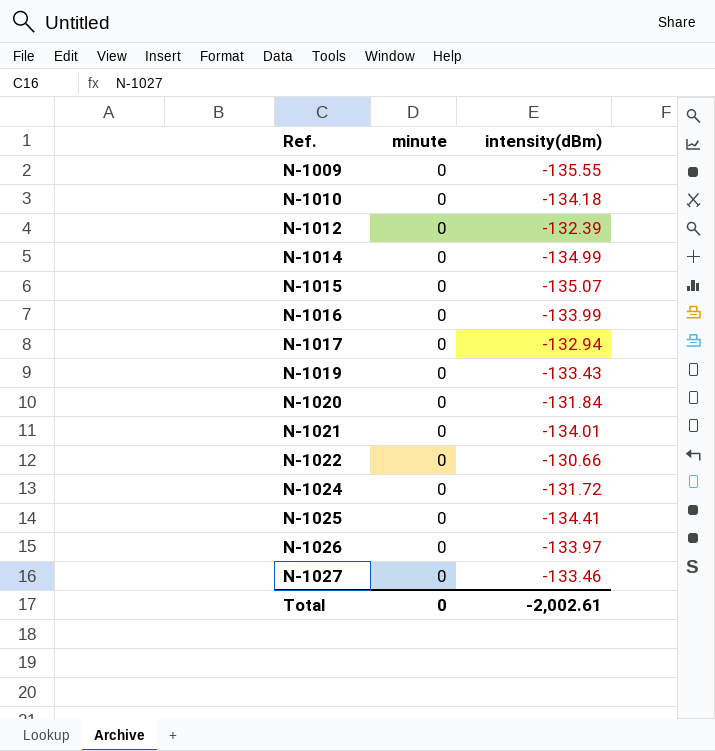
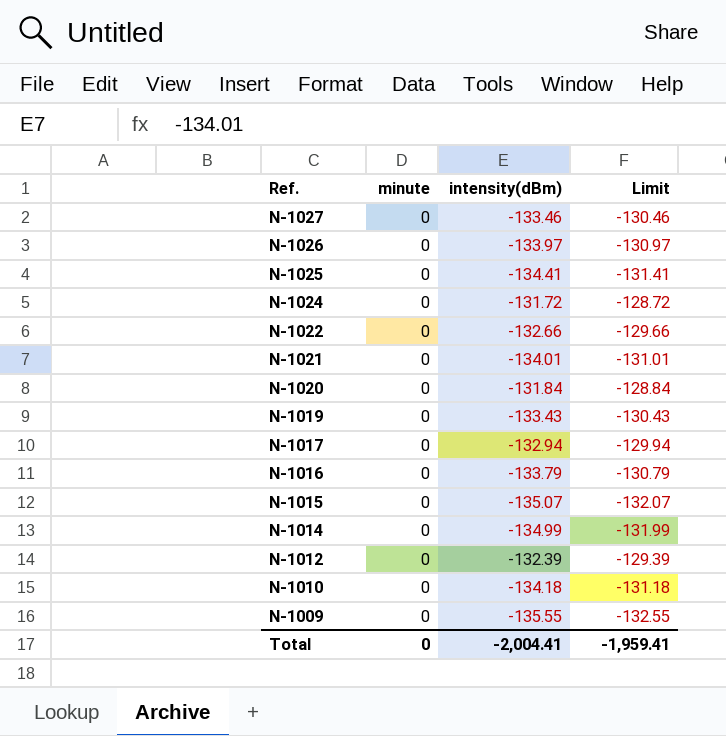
row order: Ref. ascending -> Ref. descending
column Limit | formula: none -> [intensity(dBm)] + 3
N-1022 | intensity(dBm): -130.66 -> -132.66
N-1016 | intensity(dBm): -133.99 -> -133.79
Total | intensity(dBm): -2,002.61 -> -2,004.41

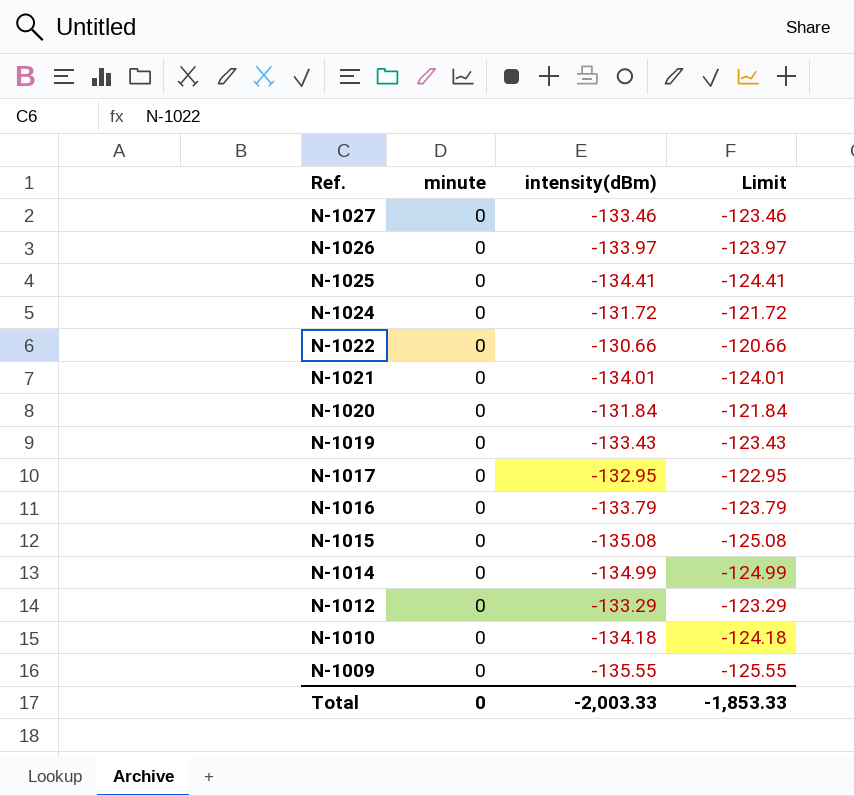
column Limit | formula: [intensity(dBm)] + 3 -> [intensity(dBm)] + 10
N-1022 | intensity(dBm): -132.66 -> -130.66
N-1017 | intensity(dBm): -132.94 -> -132.95
N-1015 | intensity(dBm): -135.07 -> -135.08
N-1012 | intensity(dBm): -132.39 -> -133.29
Total | intensity(dBm): -2,004.41 -> -2,003.33
Total | Limit: -1,959.41 -> -1,853.33

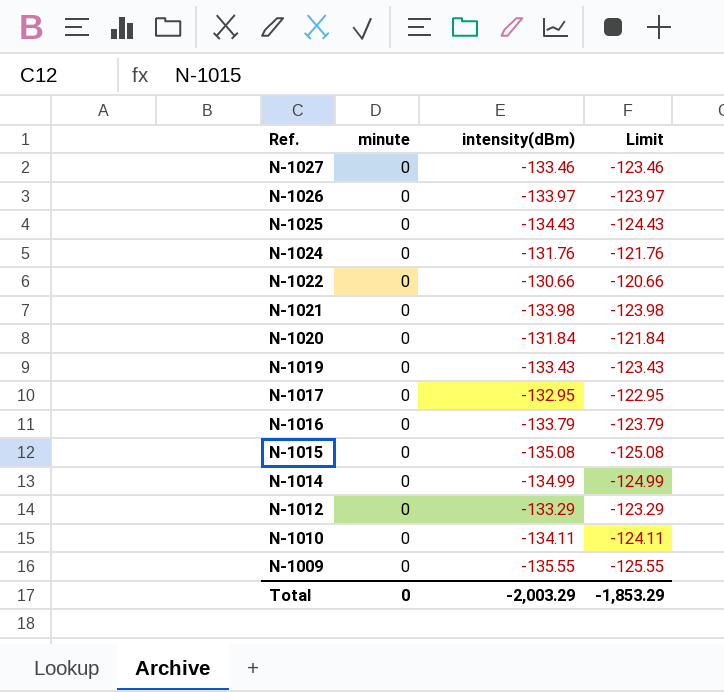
N-1025 | intensity(dBm): -134.41 -> -134.43
N-1025 | Limit: -124.41 -> -124.43
N-1024 | intensity(dBm): -131.72 -> -131.76
N-1024 | Limit: -121.72 -> -121.76
N-1021 | intensity(dBm): -134.01 -> -133.98
N-1021 | Limit: -124.01 -> -123.98
N-1010 | intensity(dBm): -134.18 -> -134.11
N-1010 | Limit: -124.18 -> -124.11
Total | intensity(dBm): -2,003.33 -> -2,003.29
Total | Limit: -1,853.33 -> -1,853.29

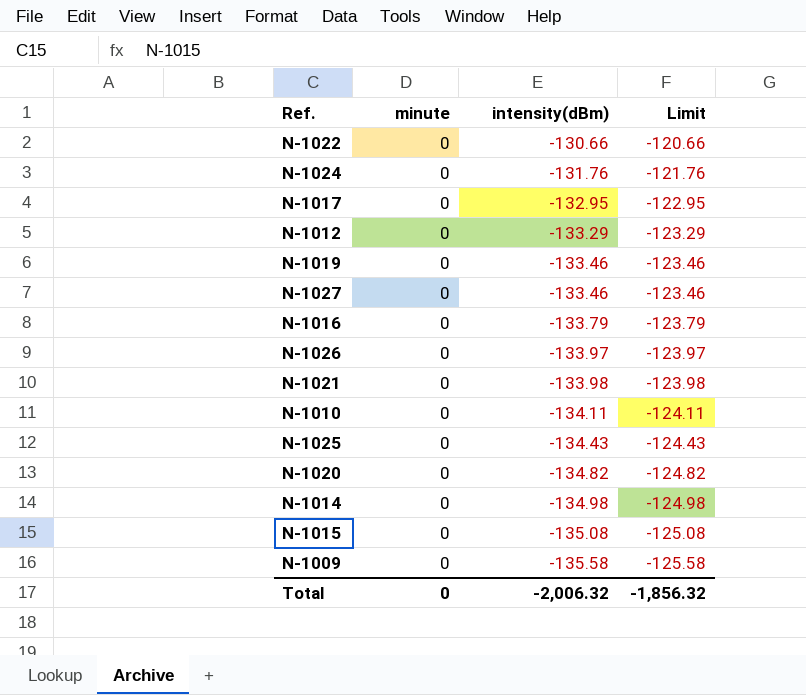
row order: Ref. descending -> intensity(dBm) descending
N-1019 | intensity(dBm): -133.43 -> -133.46
N-1019 | Limit: -123.43 -> -123.46
N-1020 | intensity(dBm): -131.84 -> -134.82
N-1020 | Limit: -121.84 -> -124.82
N-1014 | intensity(dBm): -134.99 -> -134.98
N-1014 | Limit: -124.99 -> -124.98
N-1009 | intensity(dBm): -135.55 -> -135.58
N-1009 | Limit: -125.55 -> -125.58
Total | intensity(dBm): -2,003.29 -> -2,006.32
Total | Limit: -1,853.29 -> -1,856.32

